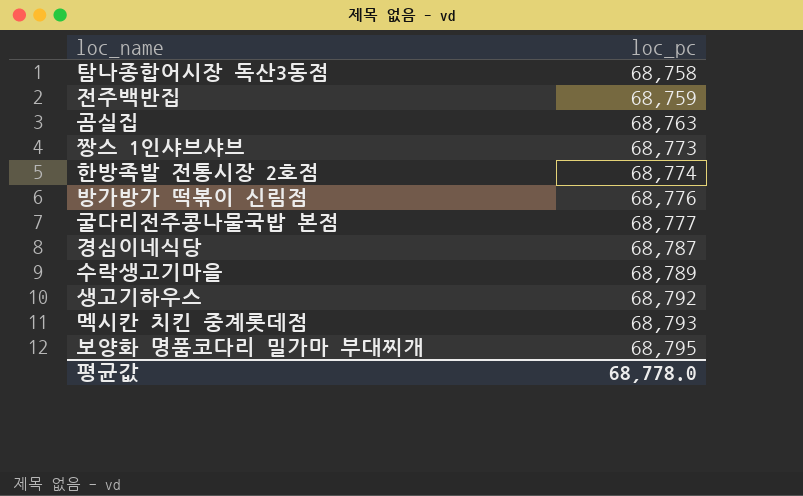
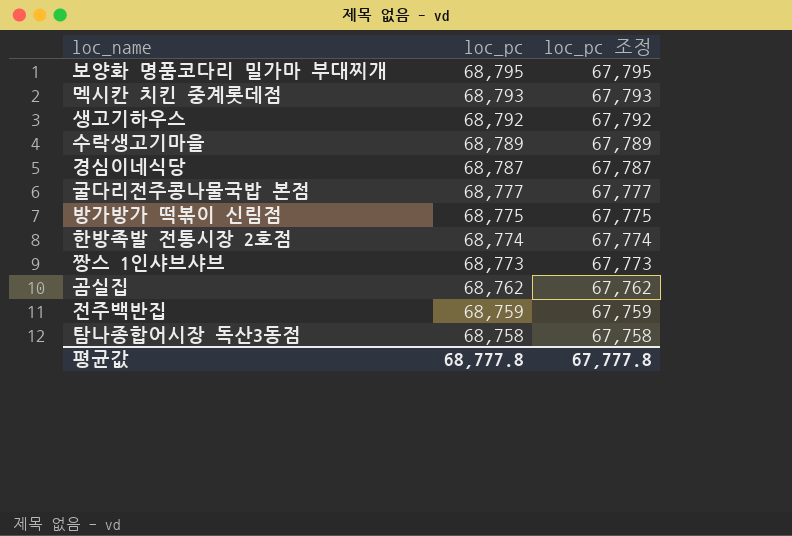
row order: loc_pc ascending -> loc_pc descending
column loc_pc 조정 | formula: none -> [loc_pc] - 1000
방가방가 떡볶이 신림점 | loc_pc: 68,776 -> 68,775
곰실집 | loc_pc: 68,763 -> 68,762
평균값 | loc_pc: 68,778.0 -> 68,777.8

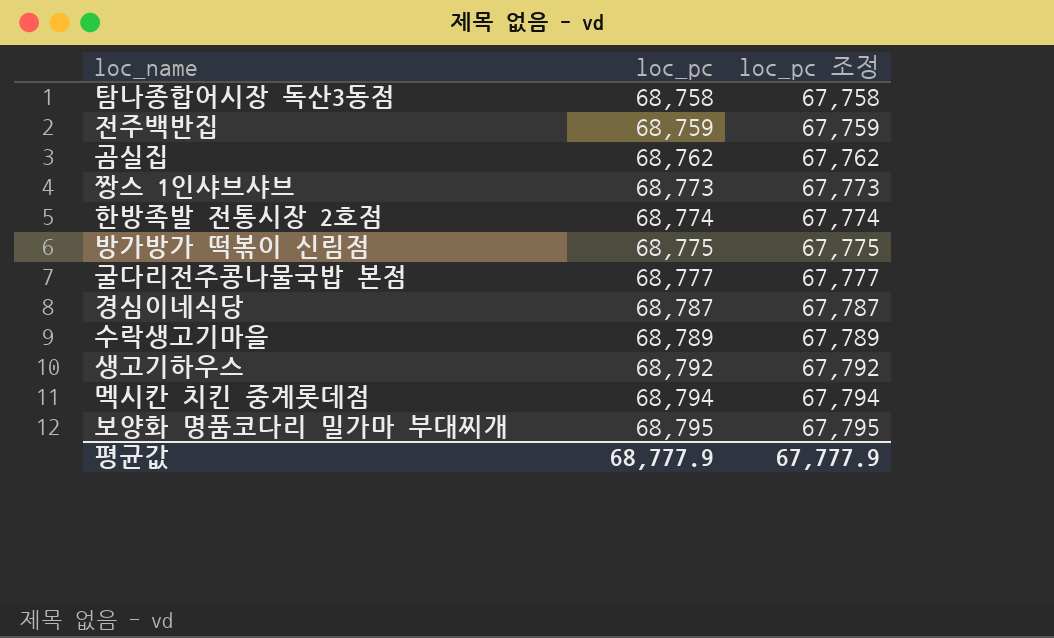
row order: loc_pc descending -> loc_pc ascending
멕시칸 치킨 중계롯데점 | loc_pc: 68,793 -> 68,794
멕시칸 치킨 중계롯데점 | loc_pc 조정: 67,793 -> 67,794
평균값 | loc_pc: 68,777.8 -> 68,777.9
평균값 | loc_pc 조정: 67,777.8 -> 67,777.9

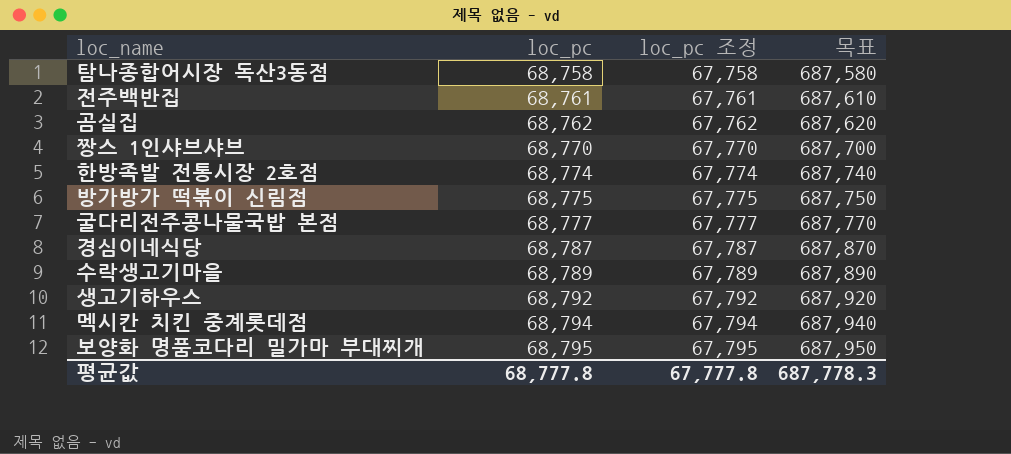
column 목표 | formula: none -> [loc_pc] * 10
전주백반집 | loc_pc: 68,759 -> 68,761
전주백반집 | loc_pc 조정: 67,759 -> 67,761
짱스 1인샤브샤브 | loc_pc: 68,773 -> 68,770
짱스 1인샤브샤브 | loc_pc 조정: 67,773 -> 67,770
평균값 | loc_pc: 68,777.9 -> 68,777.8
평균값 | loc_pc 조정: 67,777.9 -> 67,777.8

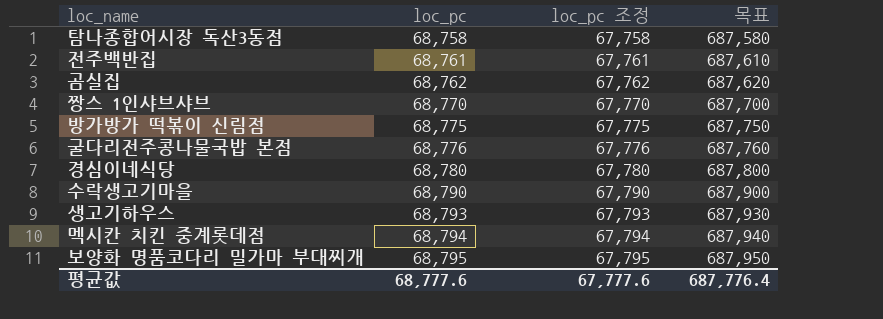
row 한방족발 전통시장 2호점: 68,774 | 67,774 | 687,740 -> none
굴다리전주콩나물국밥 본점 | loc_pc: 68,777 -> 68,776
굴다리전주콩나물국밥 본점 | loc_pc 조정: 67,777 -> 67,776
굴다리전주콩나물국밥 본점 | 목표: 687,770 -> 687,760
경심이네식당 | loc_pc: 68,787 -> 68,780
경심이네식당 | loc_pc 조정: 67,787 -> 67,780
경심이네식당 | 목표: 687,870 -> 687,800
수락생고기마을 | loc_pc: 68,789 -> 68,790
수락생고기마을 | loc_pc 조정: 67,789 -> 67,790
수락생고기마을 | 목표: 687,890 -> 687,900
생고기하우스 | loc_pc: 68,792 -> 68,793
생고기하우스 | loc_pc 조정: 67,792 -> 67,793
생고기하우스 | 목표: 687,920 -> 687,930
평균값 | loc_pc: 68,777.8 -> 68,777.6
평균값 | loc_pc 조정: 67,777.8 -> 67,777.6
평균값 | 목표: 687,778.3 -> 687,776.4

